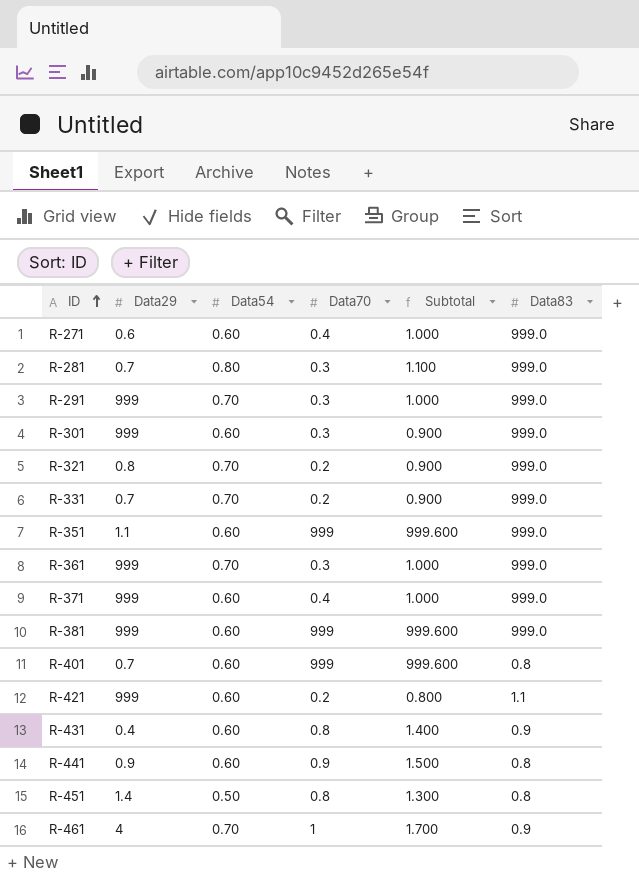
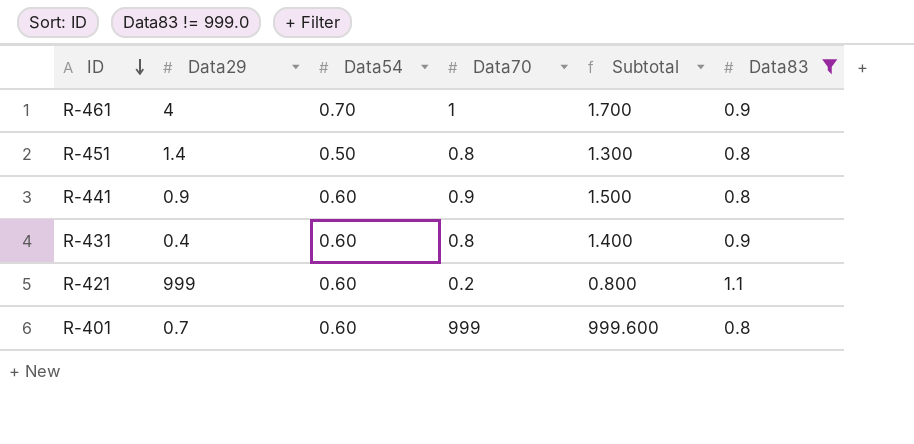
filter: none -> Data83 != 999.0
row order: ID ascending -> ID descending

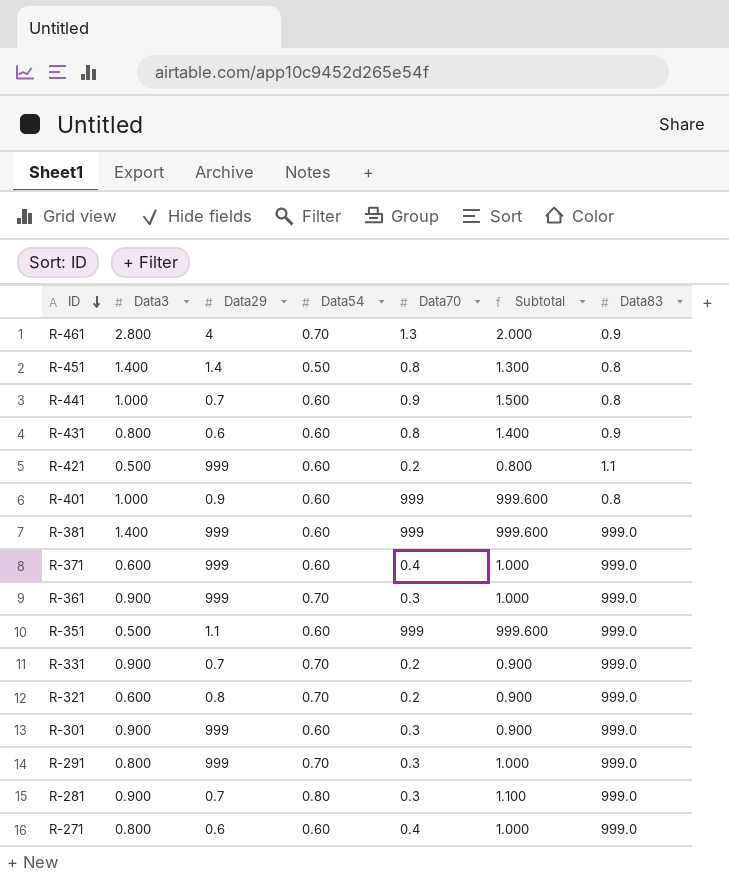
filter: Data83 != 999.0 -> none
column Data3 | position: none -> 2
R-461 | Data70: 1 -> 1.3
R-461 | Subtotal: 1.700 -> 2.000
R-441 | Data29: 0.9 -> 0.7
R-431 | Data29: 0.4 -> 0.6
R-401 | Data29: 0.7 -> 0.9

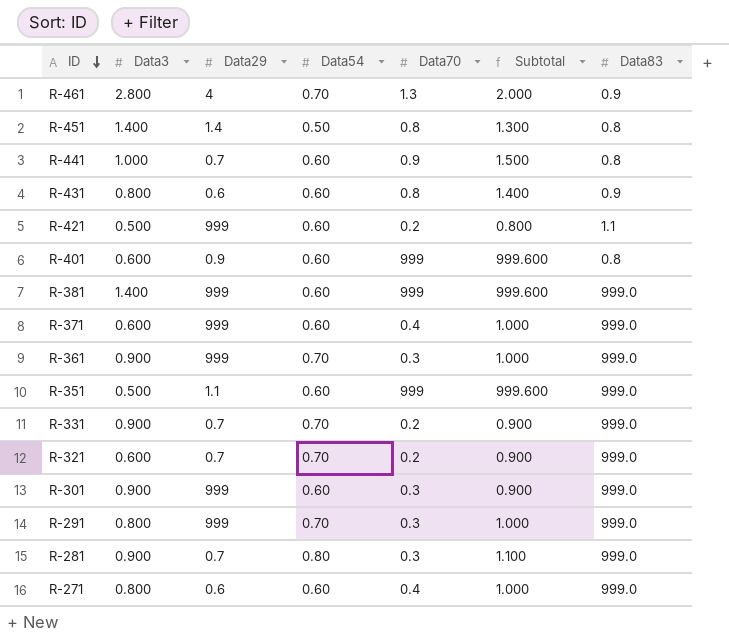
R-401 | Data3: 1.000 -> 0.600
R-321 | Data29: 0.8 -> 0.7

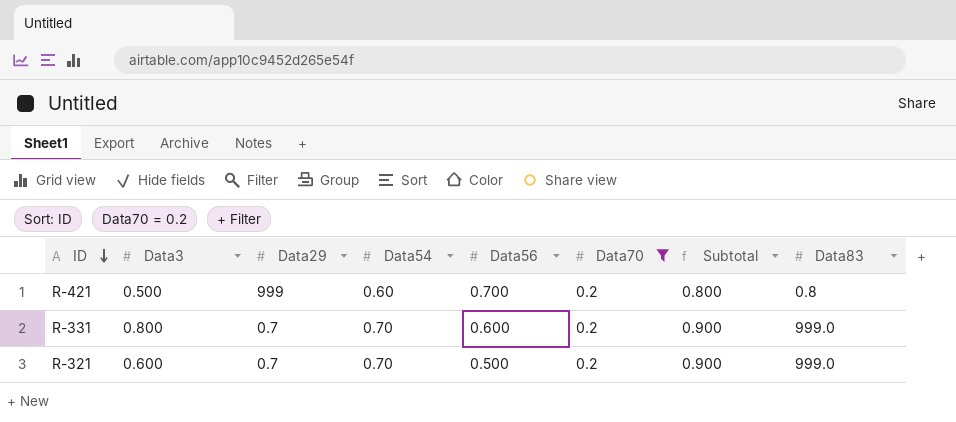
filter: none -> Data70 = 0.2
column Data56 | position: none -> 5
R-421 | Data83: 1.1 -> 0.8
R-331 | Data3: 0.900 -> 0.800

